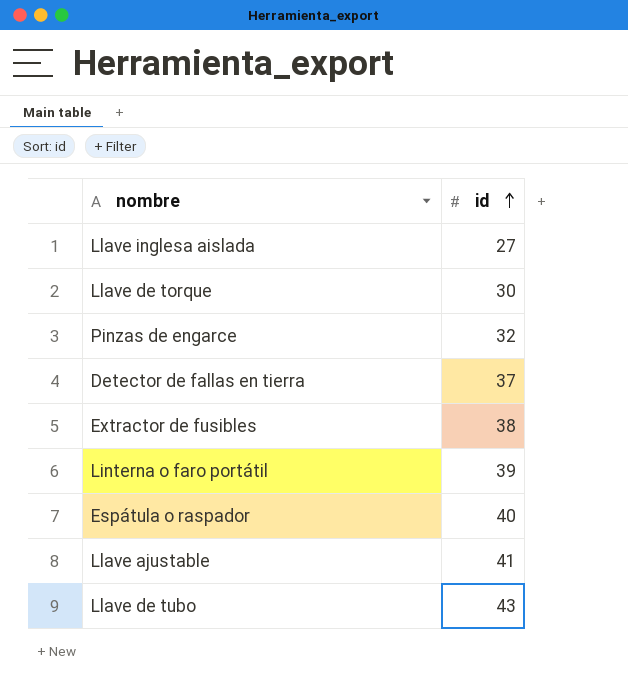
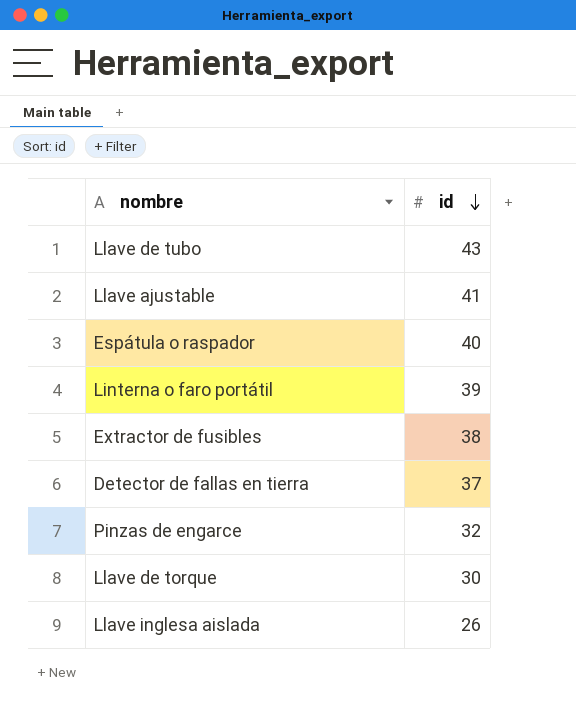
row order: id ascending -> id descending
Llave inglesa aislada | id: 27 -> 26

